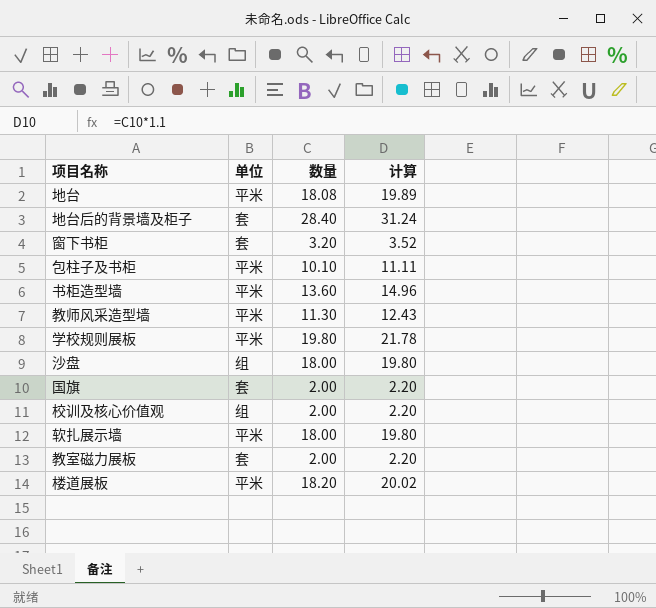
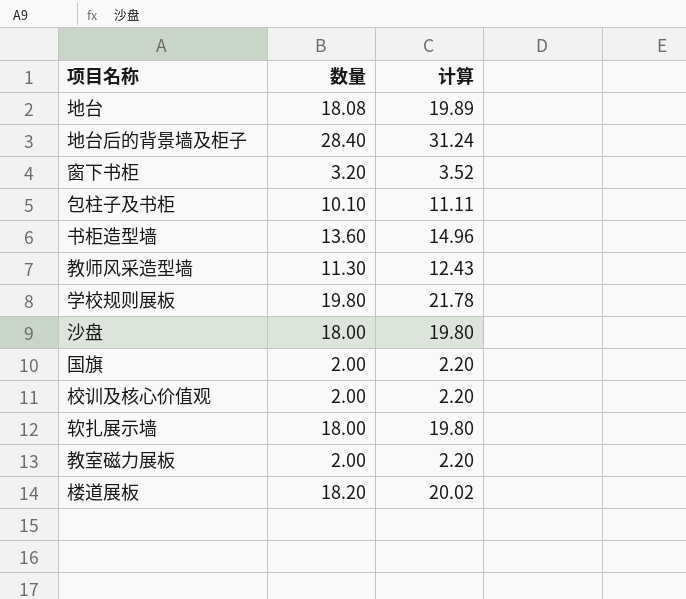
column 单位 | position: 2 -> none

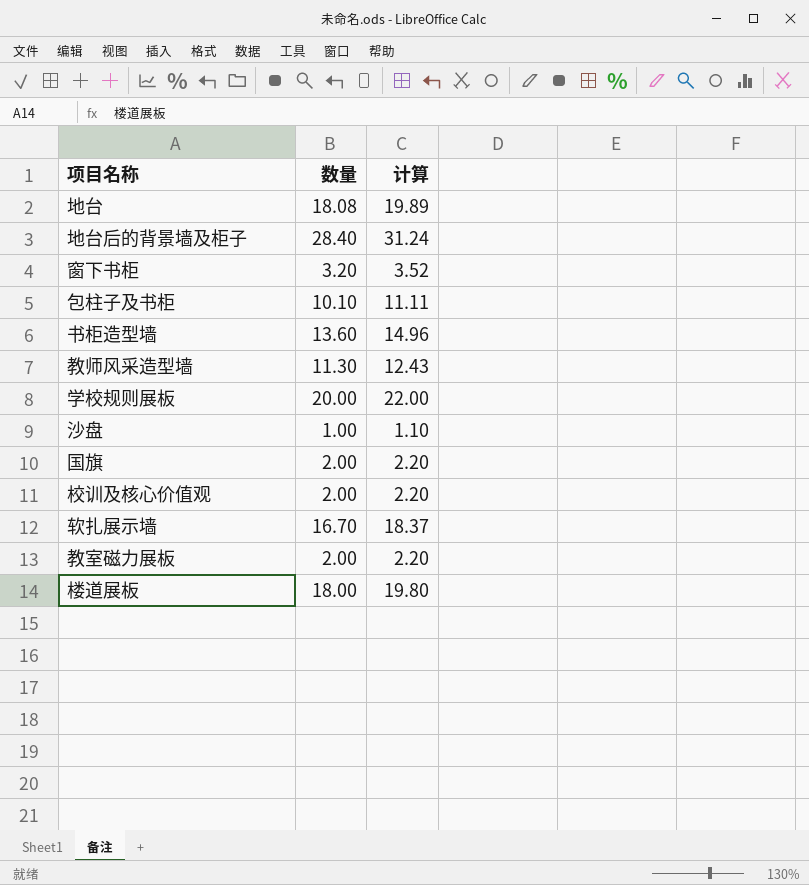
学校规则展板 | 数量: 19.80 -> 20.00
学校规则展板 | 计算: 21.78 -> 22.00
沙盘 | 数量: 18.00 -> 1.00
沙盘 | 计算: 19.80 -> 1.10
软扎展示墙 | 数量: 18.00 -> 16.70
软扎展示墙 | 计算: 19.80 -> 18.37
楼道展板 | 数量: 18.20 -> 18.00
楼道展板 | 计算: 20.02 -> 19.80

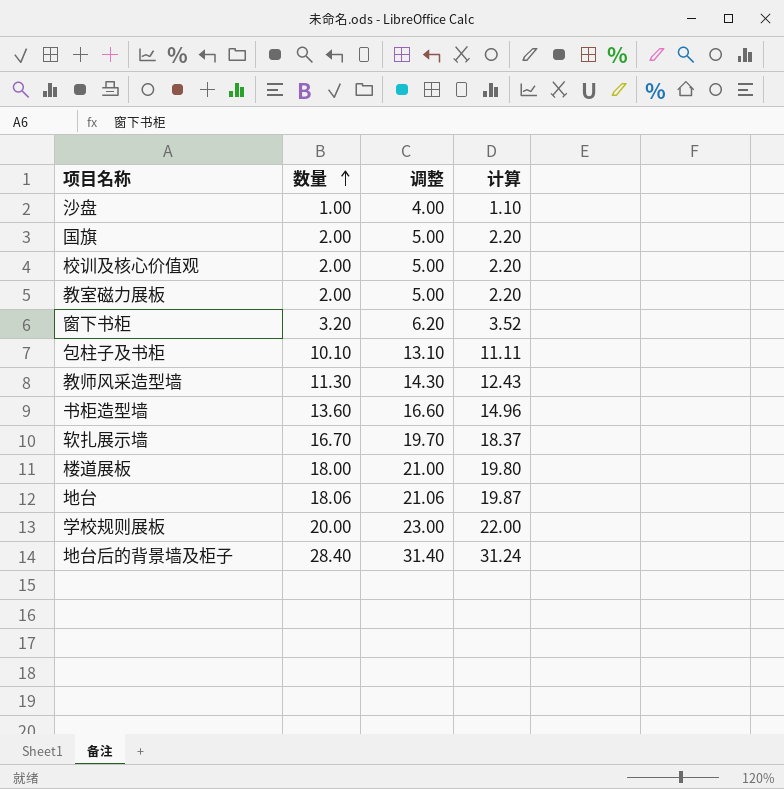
row order: none -> 数量 ascending
column 调整 | formula: none -> [数量] + 3
地台 | 数量: 18.08 -> 18.06
地台 | 计算: 19.89 -> 19.87

